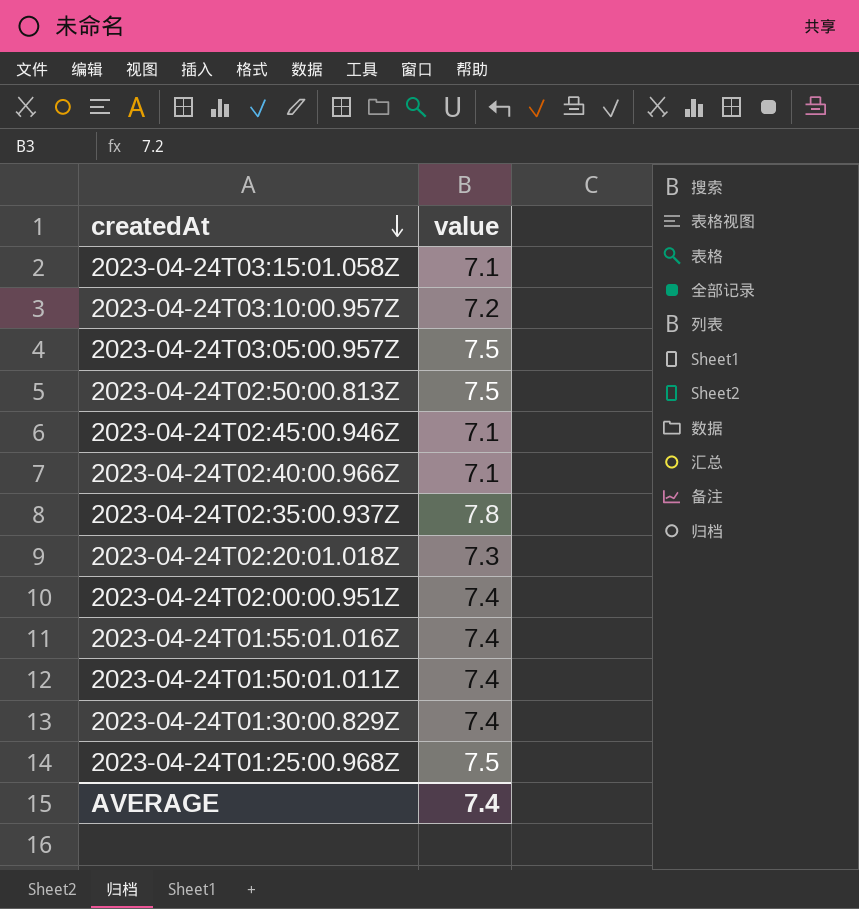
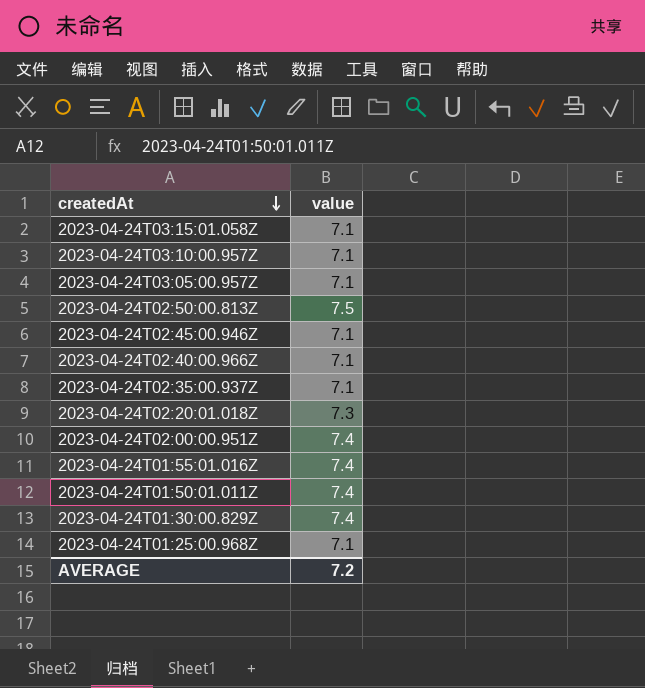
2023-04-24T03:10:00.957Z | value: 7.2 -> 7.1
2023-04-24T03:05:00.957Z | value: 7.5 -> 7.1
2023-04-24T02:35:00.937Z | value: 7.8 -> 7.1
2023-04-24T01:25:00.968Z | value: 7.5 -> 7.1
AVERAGE | value: 7.4 -> 7.2

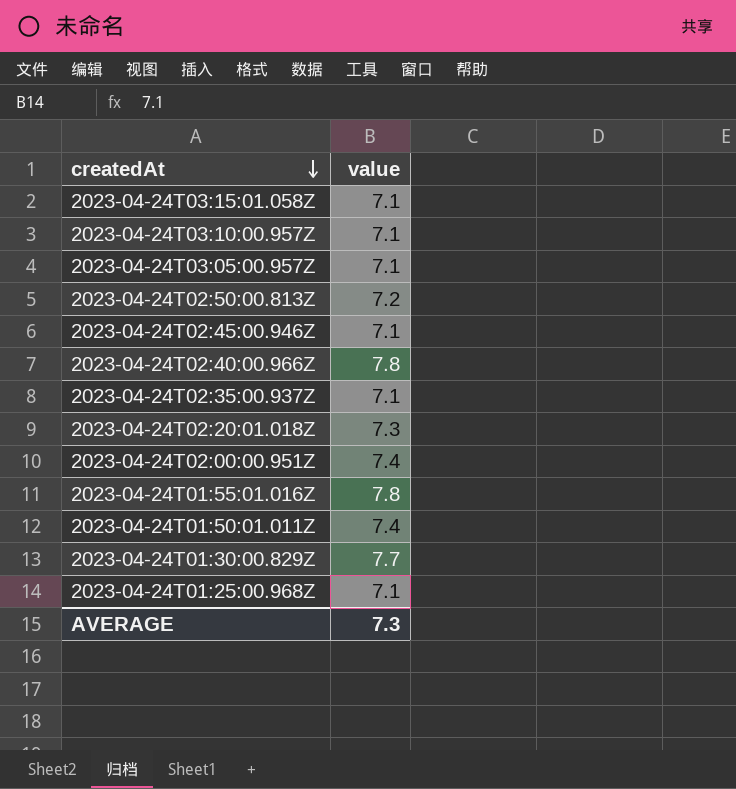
2023-04-24T02:50:00.813Z | value: 7.5 -> 7.2
2023-04-24T02:40:00.966Z | value: 7.1 -> 7.8
2023-04-24T01:55:01.016Z | value: 7.4 -> 7.8
2023-04-24T01:30:00.829Z | value: 7.4 -> 7.7
AVERAGE | value: 7.2 -> 7.3

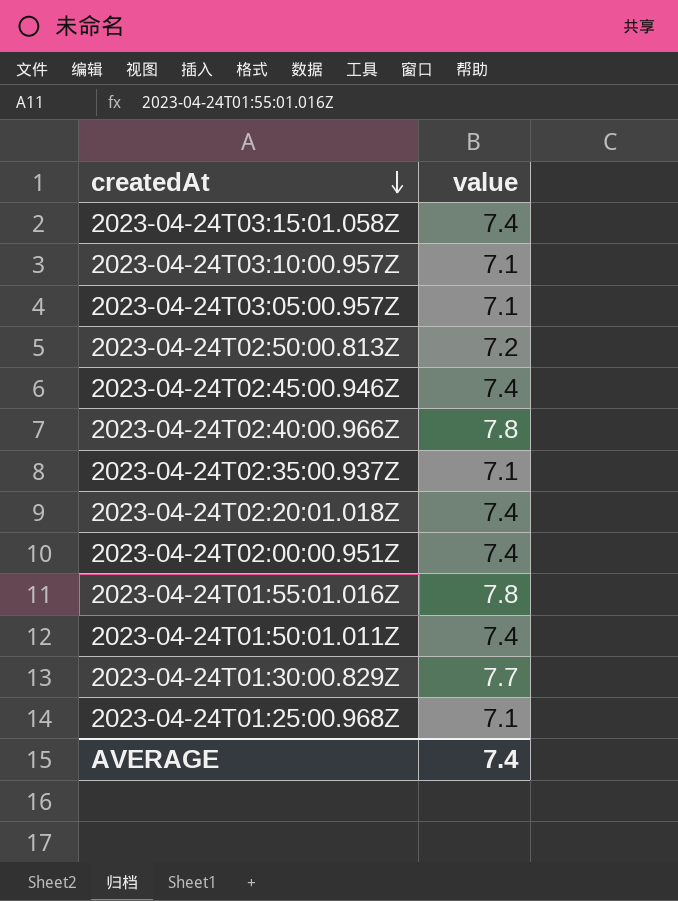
2023-04-24T03:15:01.058Z | value: 7.1 -> 7.4
2023-04-24T02:45:00.946Z | value: 7.1 -> 7.4
2023-04-24T02:20:01.018Z | value: 7.3 -> 7.4
AVERAGE | value: 7.3 -> 7.4

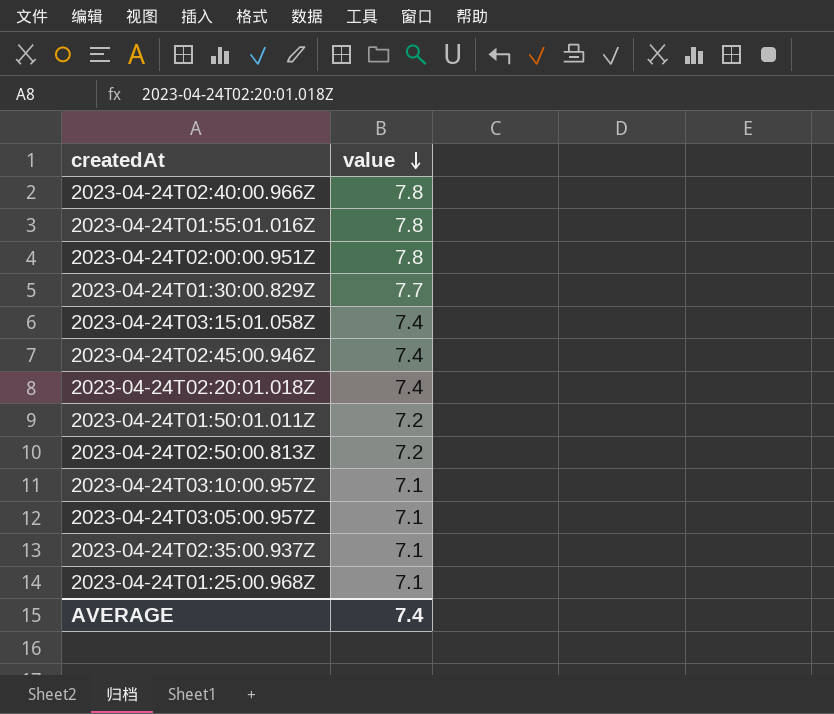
row order: createdAt descending -> value descending
2023-04-24T02:00:00.951Z | value: 7.4 -> 7.8
2023-04-24T01:50:01.011Z | value: 7.4 -> 7.2

